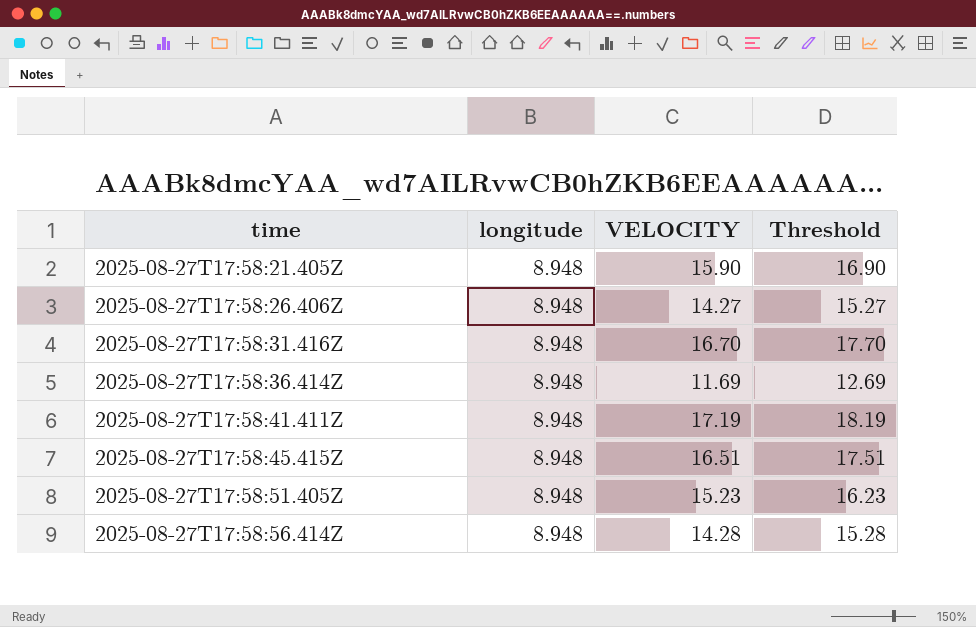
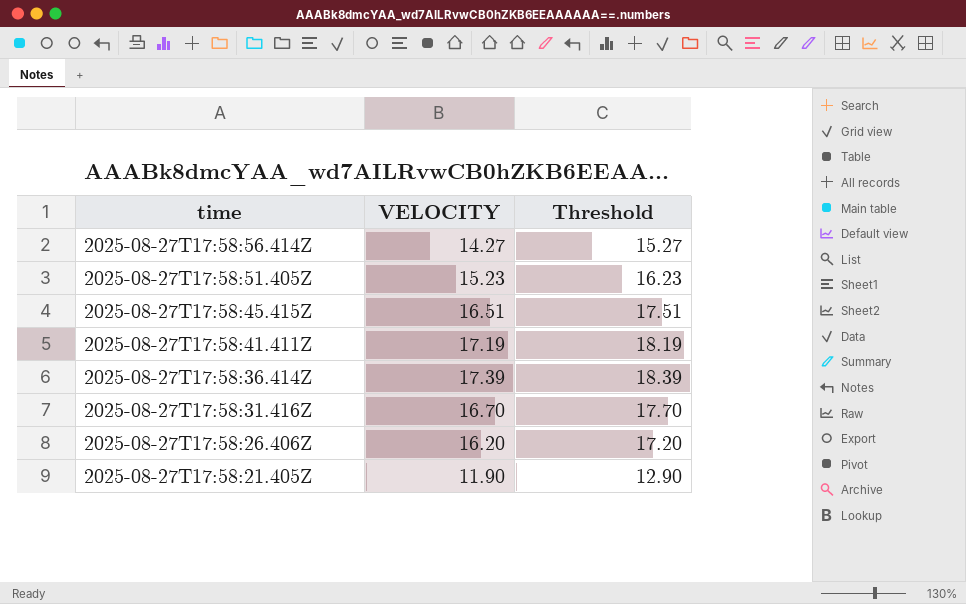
row order: time ascending -> time descending
column longitude | position: 2 -> none
2025-08-27T17:58:56.414Z | VELOCITY: 14.28 -> 14.27
2025-08-27T17:58:56.414Z | Threshold: 15.28 -> 15.27
2025-08-27T17:58:36.414Z | VELOCITY: 11.69 -> 17.39
2025-08-27T17:58:36.414Z | Threshold: 12.69 -> 18.39
2025-08-27T17:58:26.406Z | VELOCITY: 14.27 -> 16.20
2025-08-27T17:58:26.406Z | Threshold: 15.27 -> 17.20
2025-08-27T17:58:21.405Z | VELOCITY: 15.90 -> 11.90
2025-08-27T17:58:21.405Z | Threshold: 16.90 -> 12.90

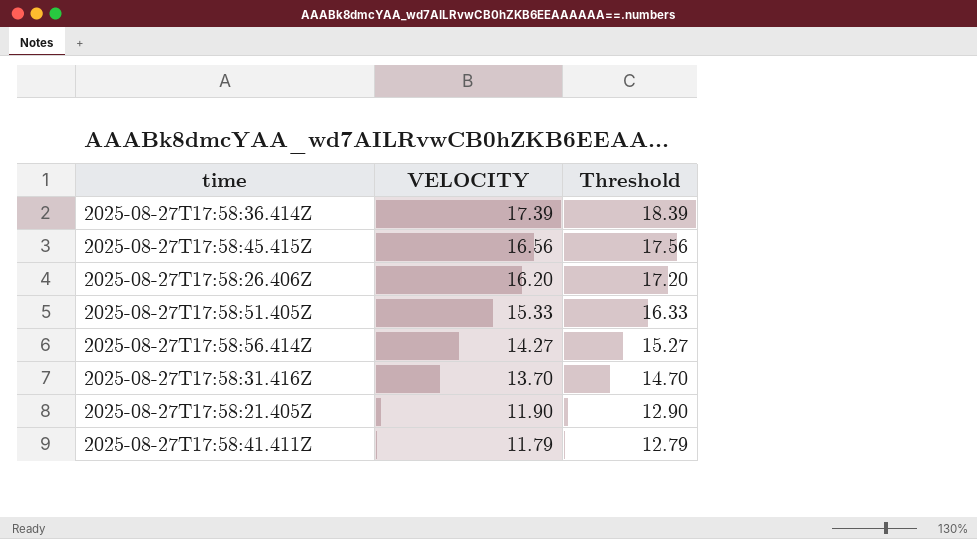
row order: time descending -> VELOCITY descending
2025-08-27T17:58:45.415Z | VELOCITY: 16.51 -> 16.56
2025-08-27T17:58:45.415Z | Threshold: 17.51 -> 17.56
2025-08-27T17:58:51.405Z | VELOCITY: 15.23 -> 15.33
2025-08-27T17:58:51.405Z | Threshold: 16.23 -> 16.33
2025-08-27T17:58:31.416Z | VELOCITY: 16.70 -> 13.70
2025-08-27T17:58:31.416Z | Threshold: 17.70 -> 14.70
2025-08-27T17:58:41.411Z | VELOCITY: 17.19 -> 11.79
2025-08-27T17:58:41.411Z | Threshold: 18.19 -> 12.79

